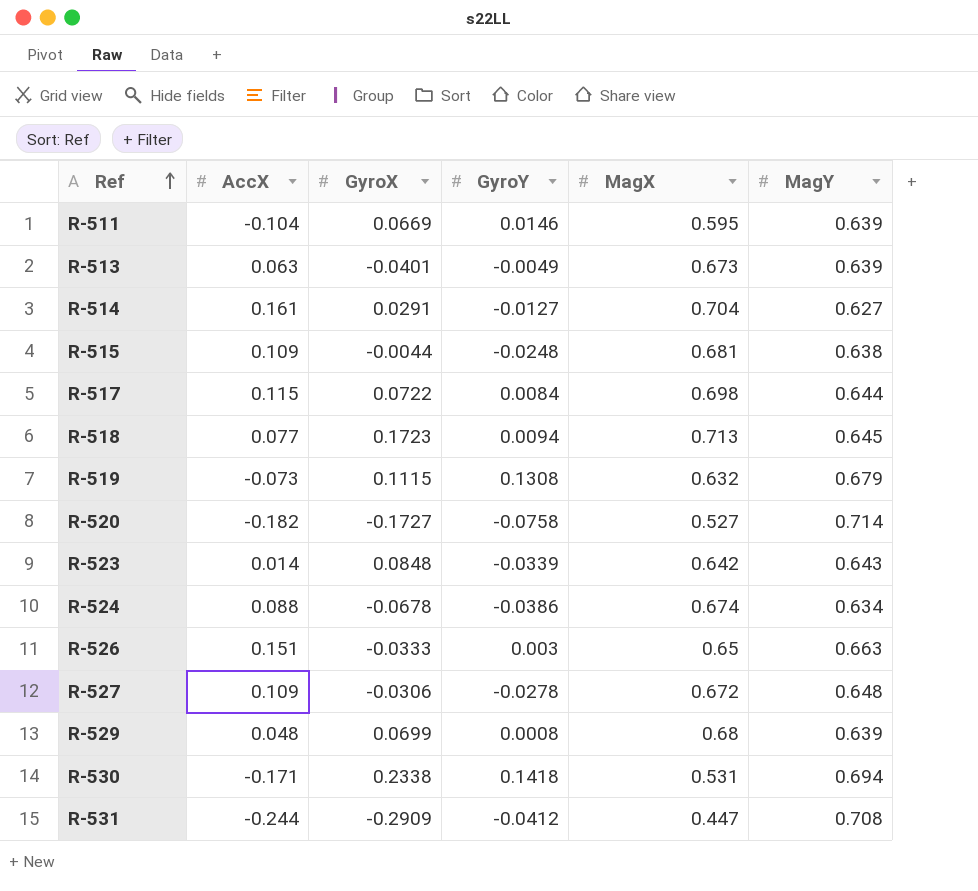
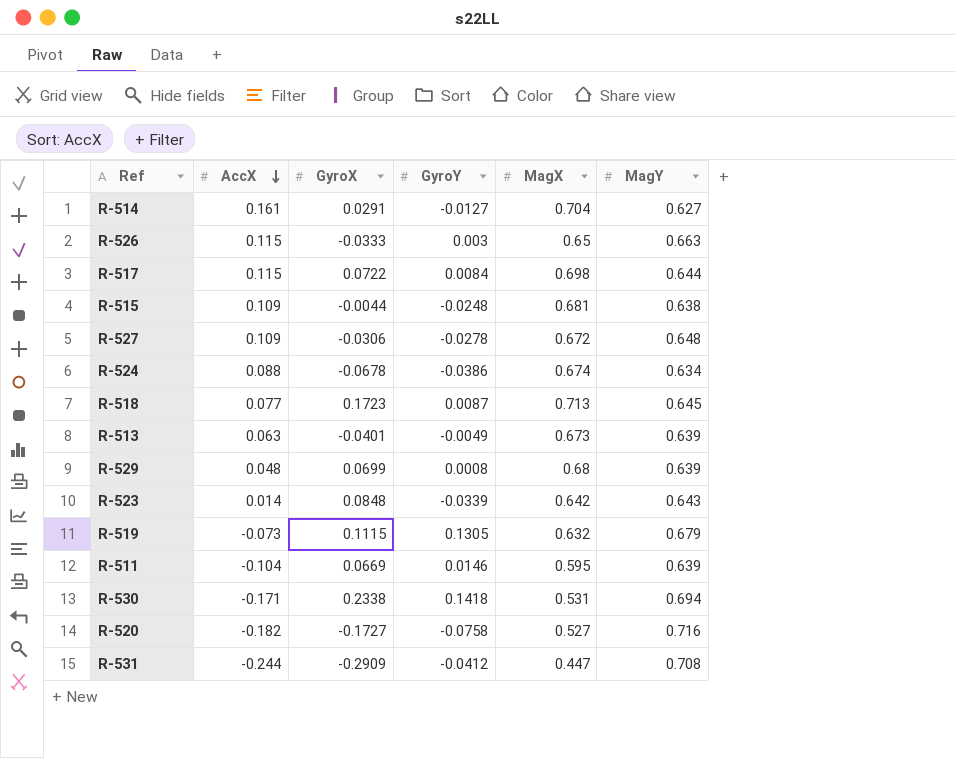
row order: Ref ascending -> AccX descending
R-526 | AccX: 0.151 -> 0.115
R-518 | GyroY: 0.0094 -> 0.0087
R-519 | GyroY: 0.1308 -> 0.1305
R-520 | MagY: 0.714 -> 0.716

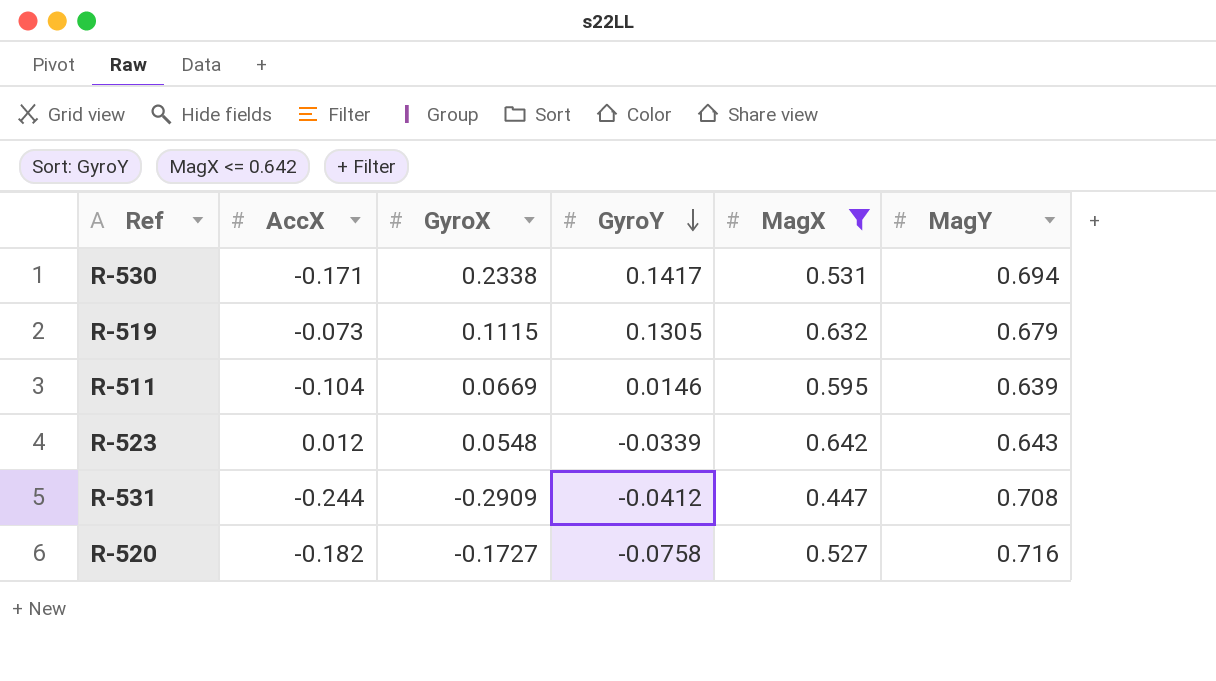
filter: none -> MagX <= 0.642
row order: AccX descending -> GyroY descending
R-530 | GyroY: 0.1418 -> 0.1417
R-523 | AccX: 0.014 -> 0.012
R-523 | GyroX: 0.0848 -> 0.0548

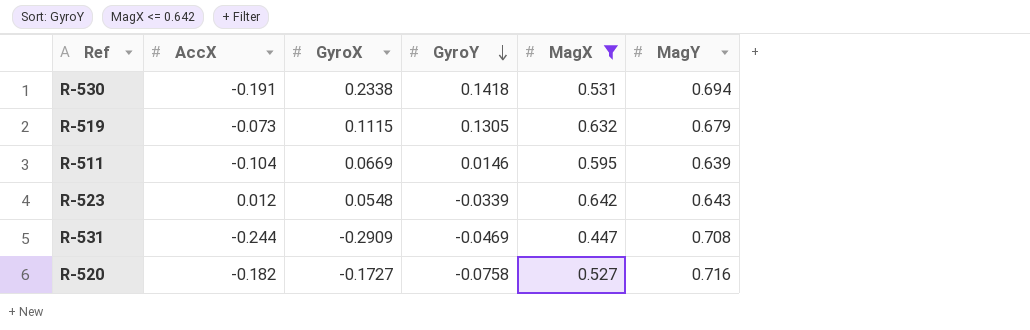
R-530 | AccX: -0.171 -> -0.191
R-530 | GyroY: 0.1417 -> 0.1418
R-531 | GyroY: -0.0412 -> -0.0469

